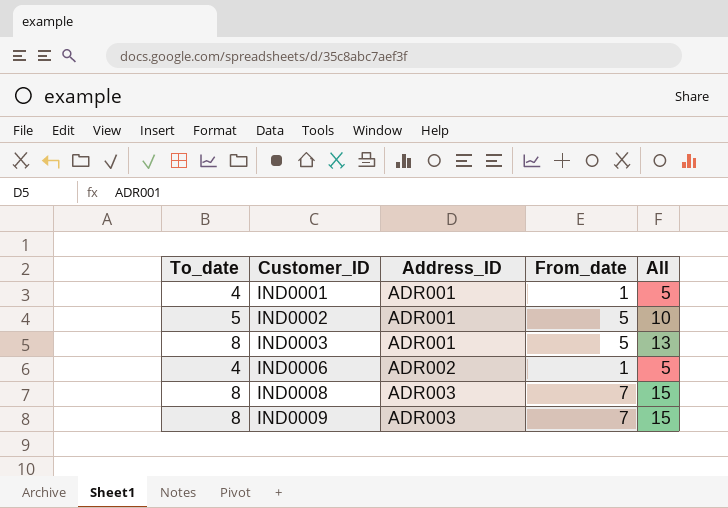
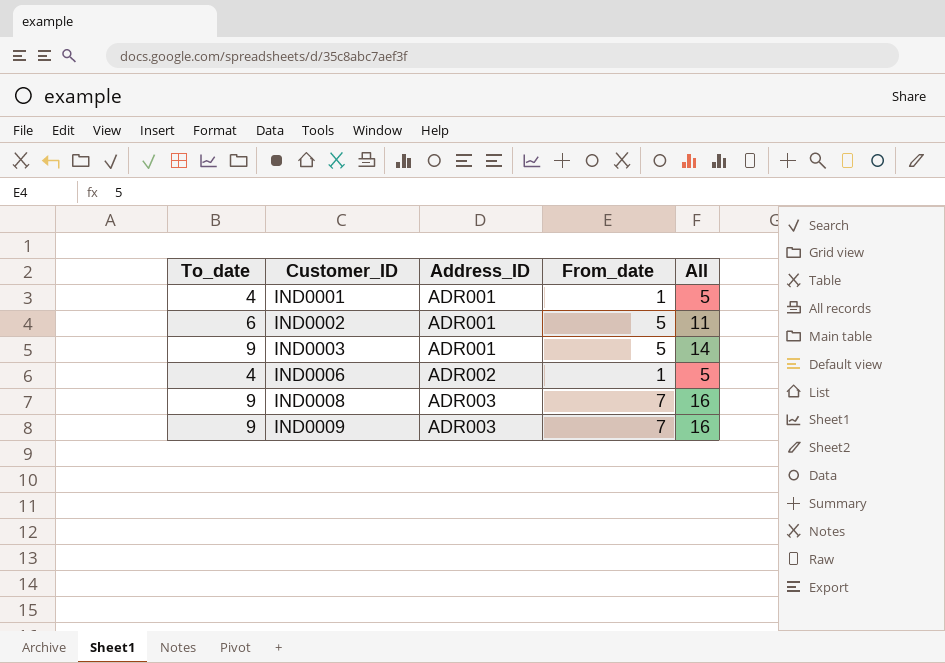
IND0002 | To_date: 5 -> 6
IND0002 | All: 10 -> 11
IND0003 | To_date: 8 -> 9
IND0003 | All: 13 -> 14
IND0008 | To_date: 8 -> 9
IND0008 | All: 15 -> 16
IND0009 | To_date: 8 -> 9
IND0009 | All: 15 -> 16

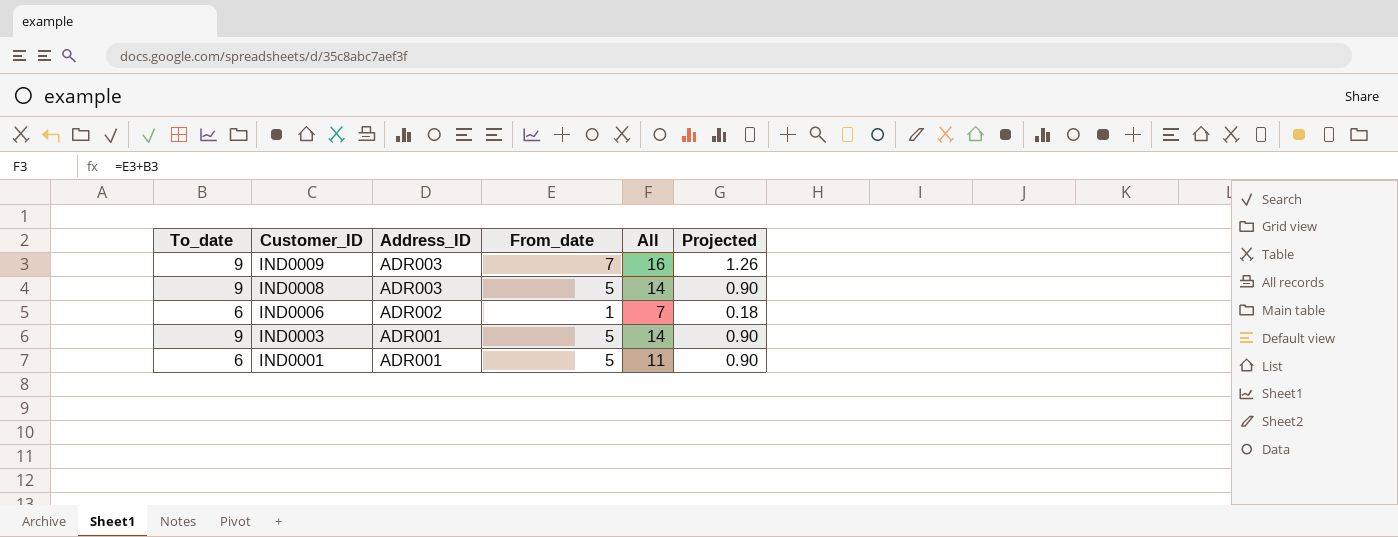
row order: Customer_ID ascending -> Customer_ID descending
column Projected | formula: none -> [From_date] * 0.18
row IND0002: 6 | ADR001 | 5 | 11 -> none
IND0008 | From_date: 7 -> 5
IND0008 | All: 16 -> 14
IND0006 | To_date: 4 -> 6
IND0006 | All: 5 -> 7
IND0001 | To_date: 4 -> 6
IND0001 | From_date: 1 -> 5
IND0001 | All: 5 -> 11

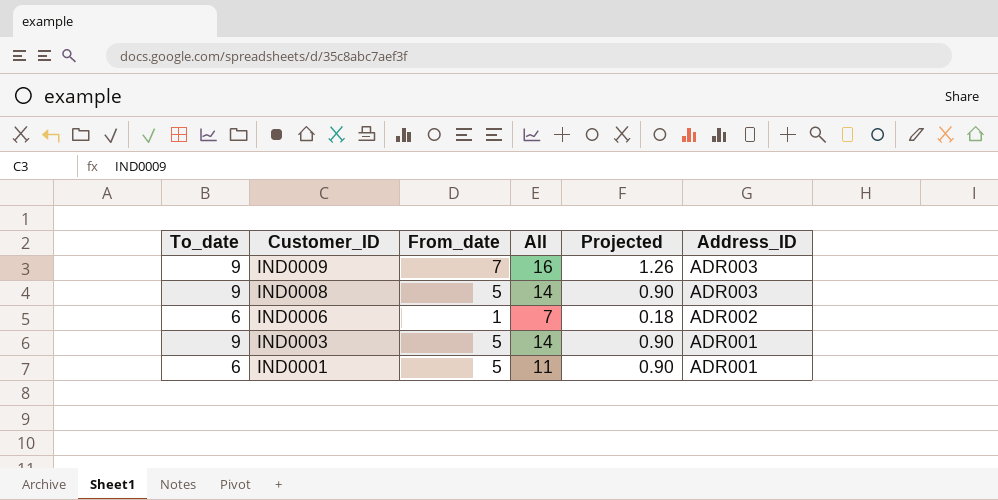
column Address_ID | position: 3 -> 6

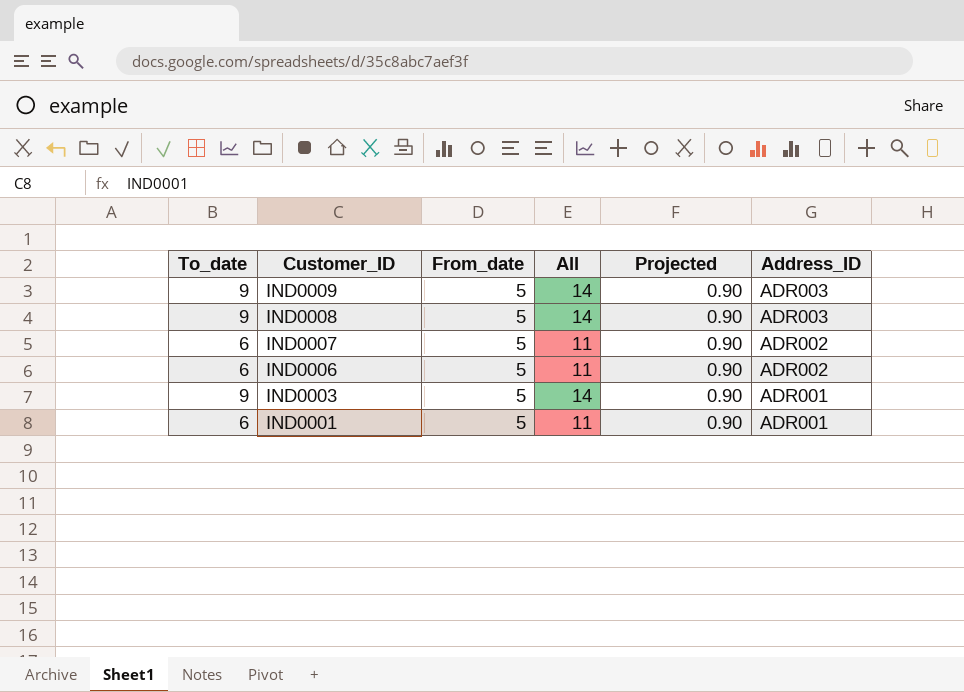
IND0009 | From_date: 7 -> 5
IND0009 | All: 16 -> 14
IND0009 | Projected: 1.26 -> 0.90
row IND0007: none -> 6 | 5 | 11 | 0.90 | ADR002
IND0006 | From_date: 1 -> 5
IND0006 | All: 7 -> 11
IND0006 | Projected: 0.18 -> 0.90

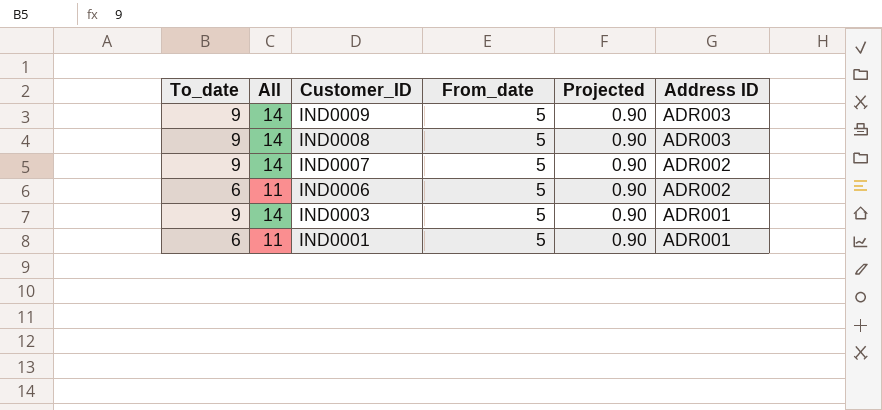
column All | position: 4 -> 2
column name: Address_ID -> Address ID
IND0007 | To_date: 6 -> 9
IND0007 | All: 11 -> 14

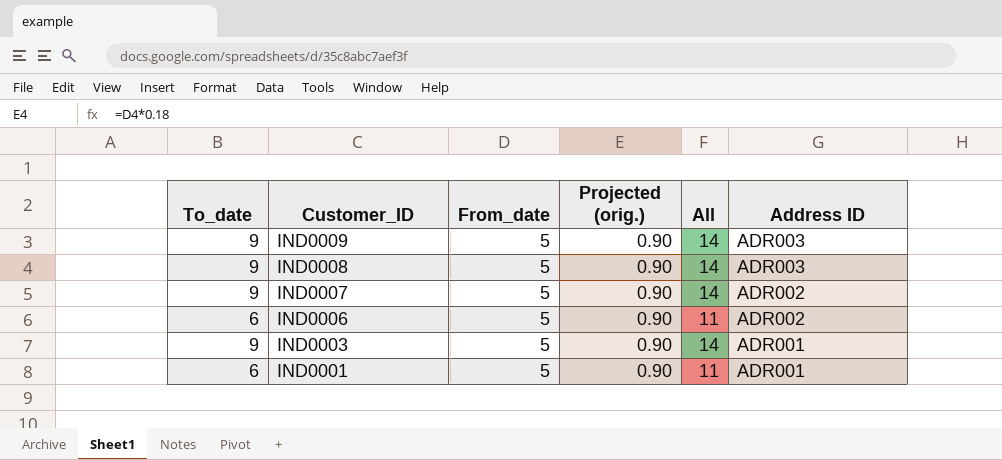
column name: Projected -> Projected (orig.)
column All | position: 2 -> 5

